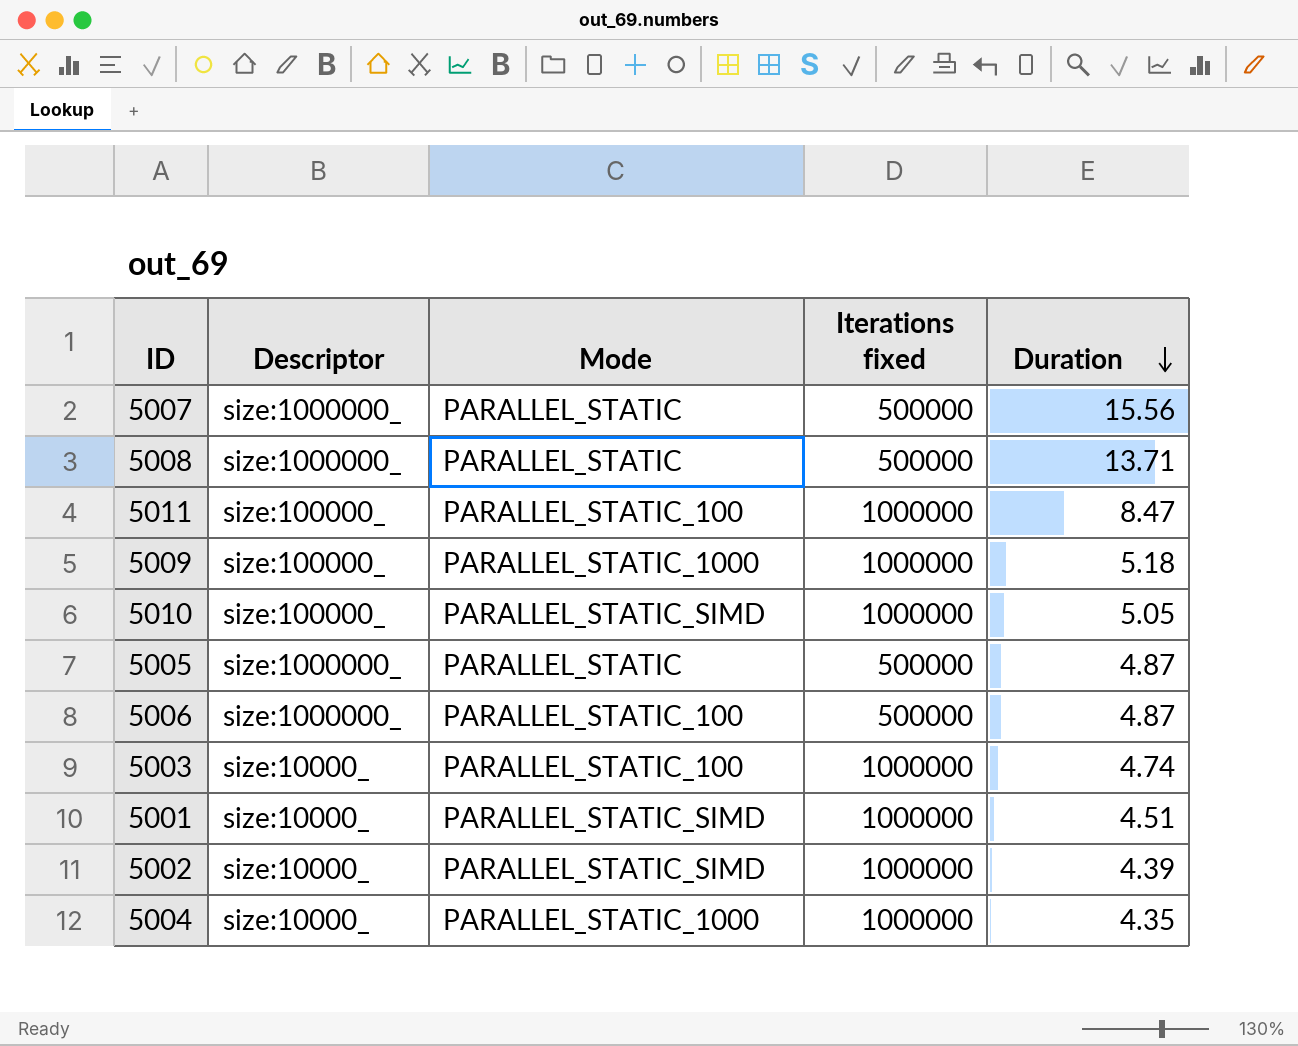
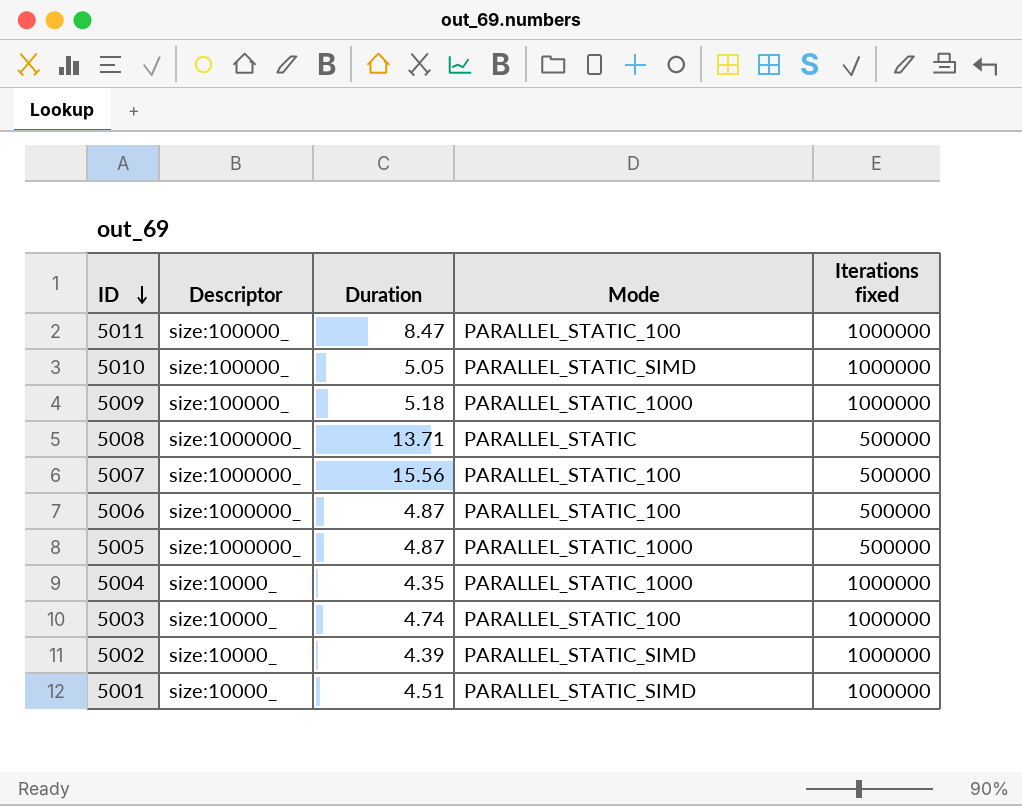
row order: Duration descending -> ID descending
column Duration | position: 5 -> 3
5007 | Mode: PARALLEL_STATIC -> PARALLEL_STATIC_100
5005 | Mode: PARALLEL_STATIC -> PARALLEL_STATIC_1000

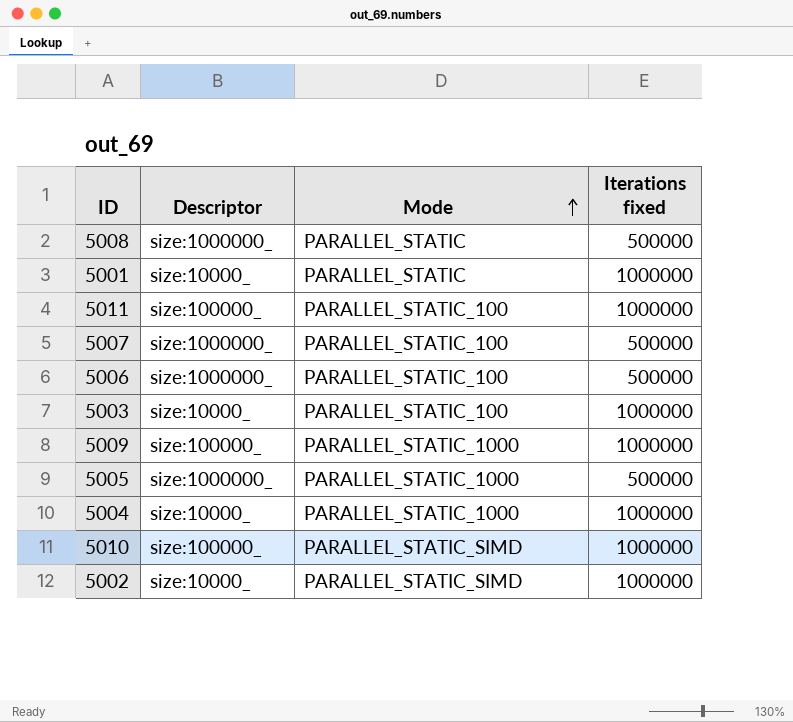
row order: ID descending -> Mode ascending
column Duration | position: 3 -> none
5001 | Mode: PARALLEL_STATIC_SIMD -> PARALLEL_STATIC

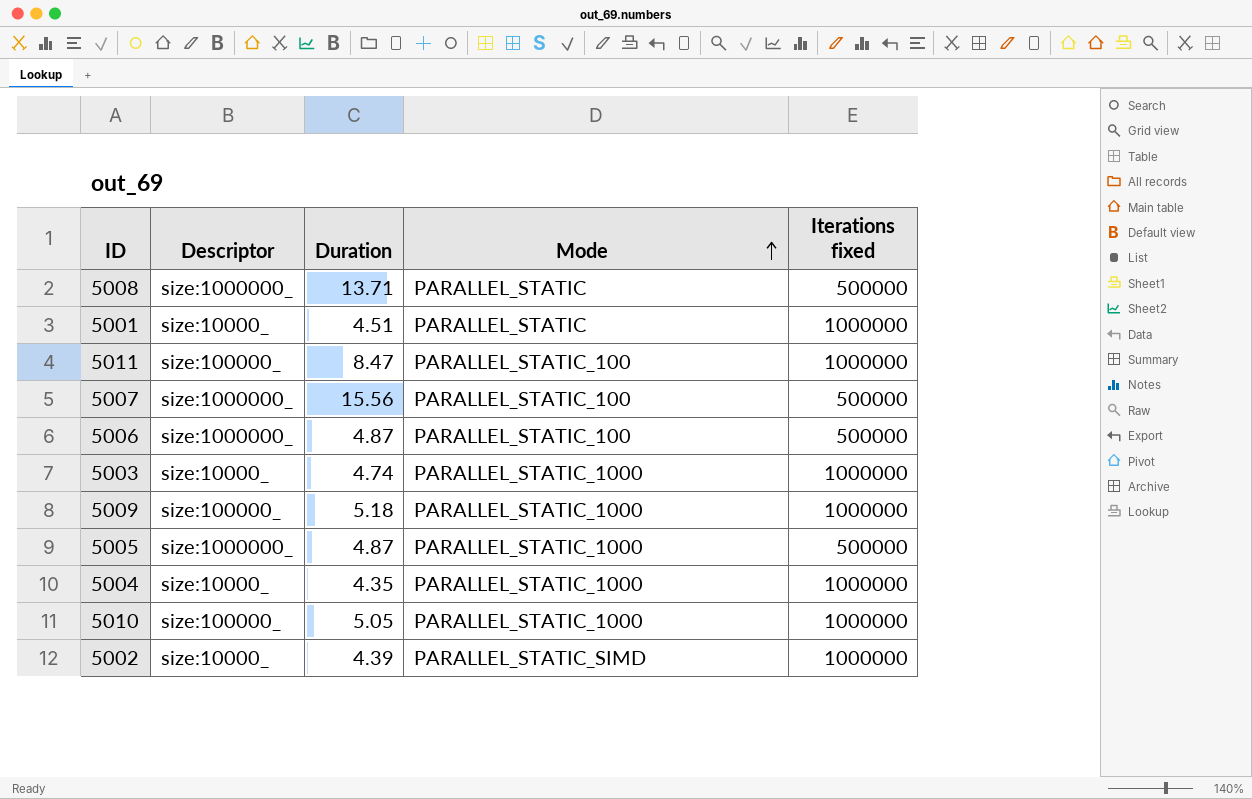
column Duration | position: none -> 3
5003 | Mode: PARALLEL_STATIC_100 -> PARALLEL_STATIC_1000
5010 | Mode: PARALLEL_STATIC_SIMD -> PARALLEL_STATIC_1000

